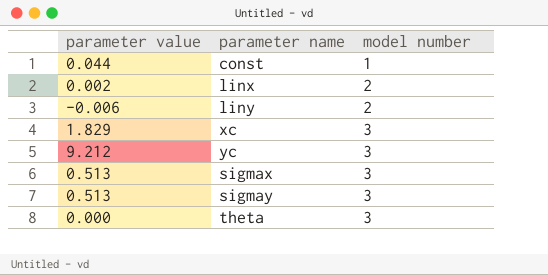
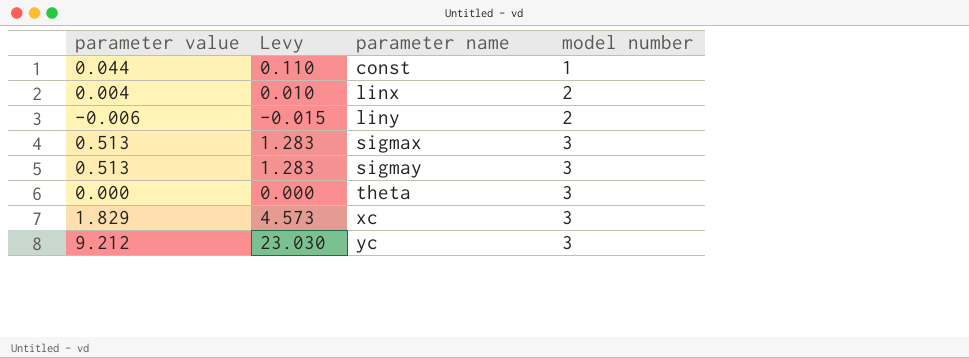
row order: model number ascending -> parameter name ascending
column Levy | formula: none -> [parameter value] * 2.5
linx | parameter value: 0.002 -> 0.004

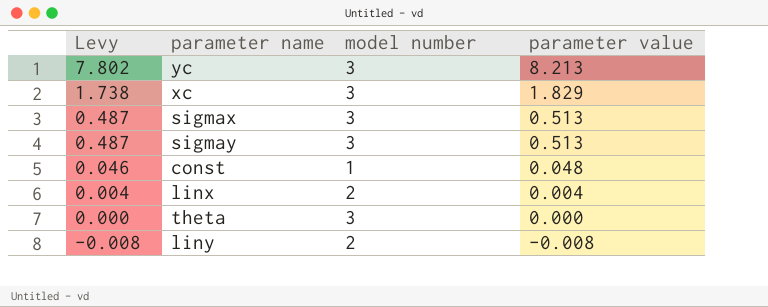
row order: parameter name ascending -> Levy descending
column Levy | formula: [parameter value] * 2.5 -> [parameter value] * 0.95
column parameter value | position: 1 -> 4
yc | parameter value: 9.212 -> 8.213
const | parameter value: 0.044 -> 0.048
liny | parameter value: -0.006 -> -0.008

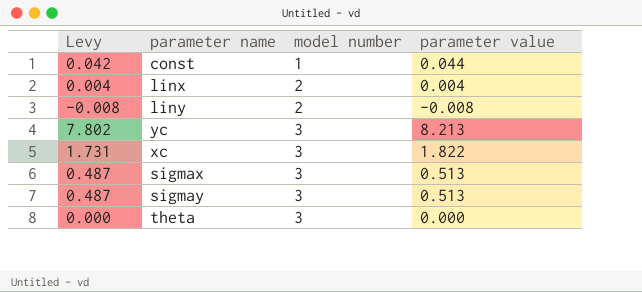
row order: Levy descending -> model number ascending
const | Levy: 0.046 -> 0.042
const | parameter value: 0.048 -> 0.044
xc | Levy: 1.738 -> 1.731
xc | parameter value: 1.829 -> 1.822

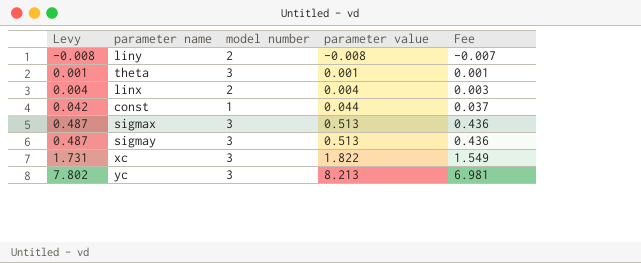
row order: model number ascending -> Levy ascending
column Fee | formula: none -> [parameter value] * 0.85
theta | Levy: 0.000 -> 0.001
theta | parameter value: 0.000 -> 0.001

